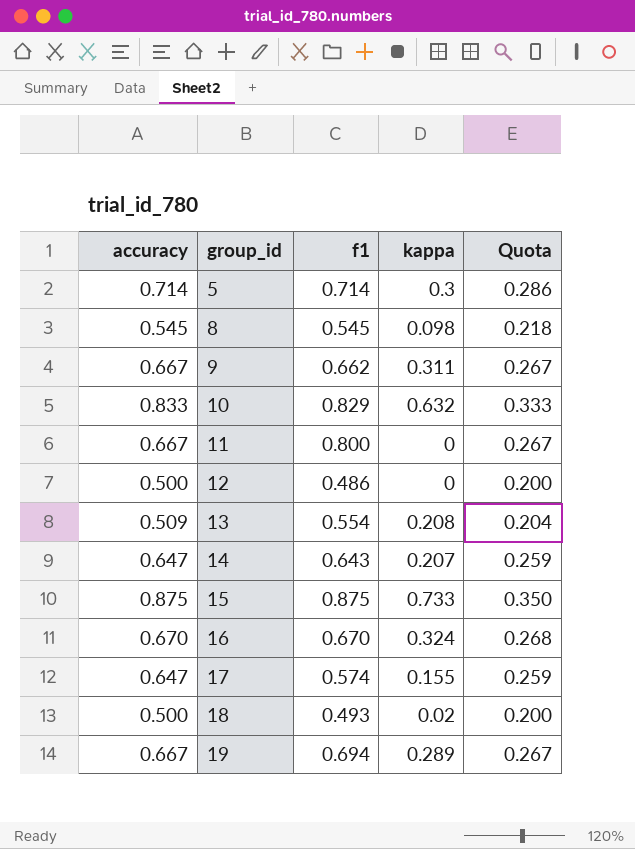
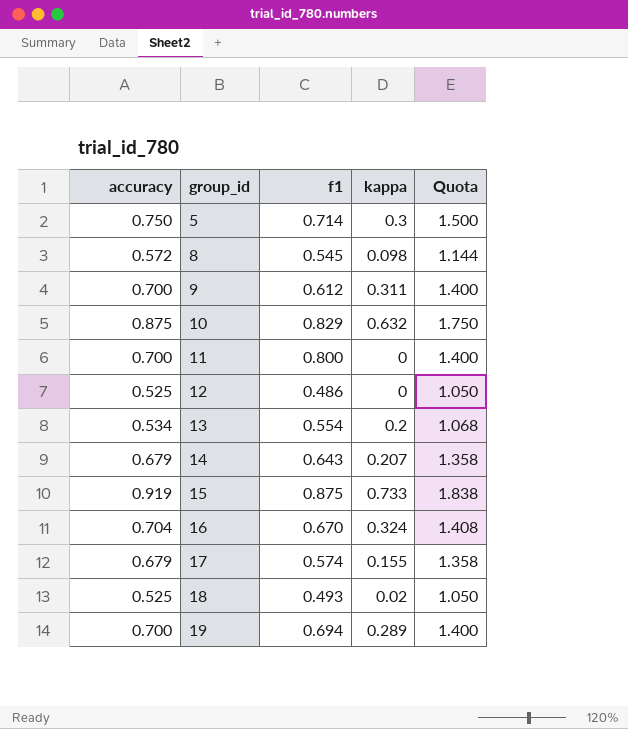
column Quota | formula: [accuracy] * 0.4 -> [accuracy] * 2
5 | accuracy: 0.714 -> 0.750
8 | accuracy: 0.545 -> 0.572
9 | accuracy: 0.667 -> 0.700
9 | f1: 0.662 -> 0.612
10 | accuracy: 0.833 -> 0.875
11 | accuracy: 0.667 -> 0.700
12 | accuracy: 0.500 -> 0.525
13 | accuracy: 0.509 -> 0.534
13 | kappa: 0.208 -> 0.2
14 | accuracy: 0.647 -> 0.679
15 | accuracy: 0.875 -> 0.919
16 | accuracy: 0.670 -> 0.704
17 | accuracy: 0.647 -> 0.679
18 | accuracy: 0.500 -> 0.525
19 | accuracy: 0.667 -> 0.700

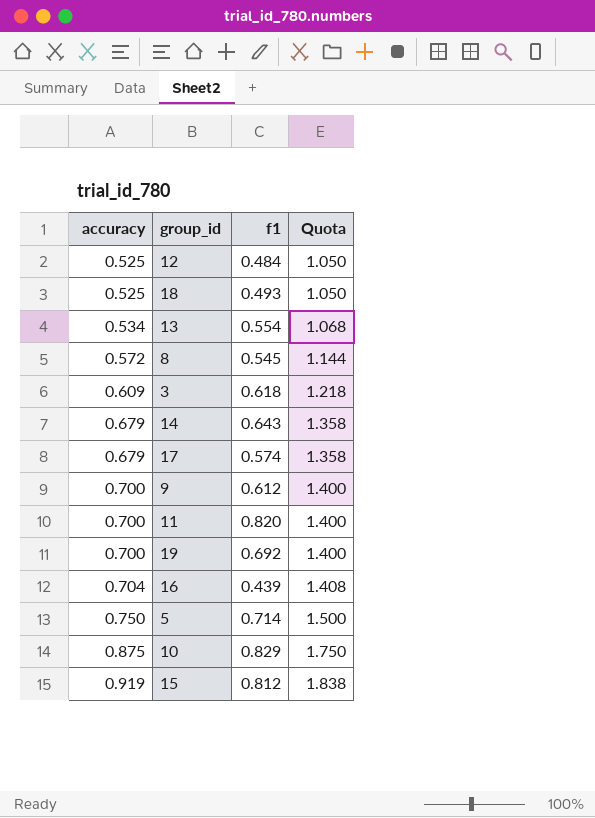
row order: group_id ascending -> accuracy ascending
column kappa | position: 4 -> none
12 | f1: 0.486 -> 0.484
row 3: none -> 0.609 | 0.618 | 1.218
11 | f1: 0.800 -> 0.820
19 | f1: 0.694 -> 0.692
16 | f1: 0.670 -> 0.439
15 | f1: 0.875 -> 0.812

